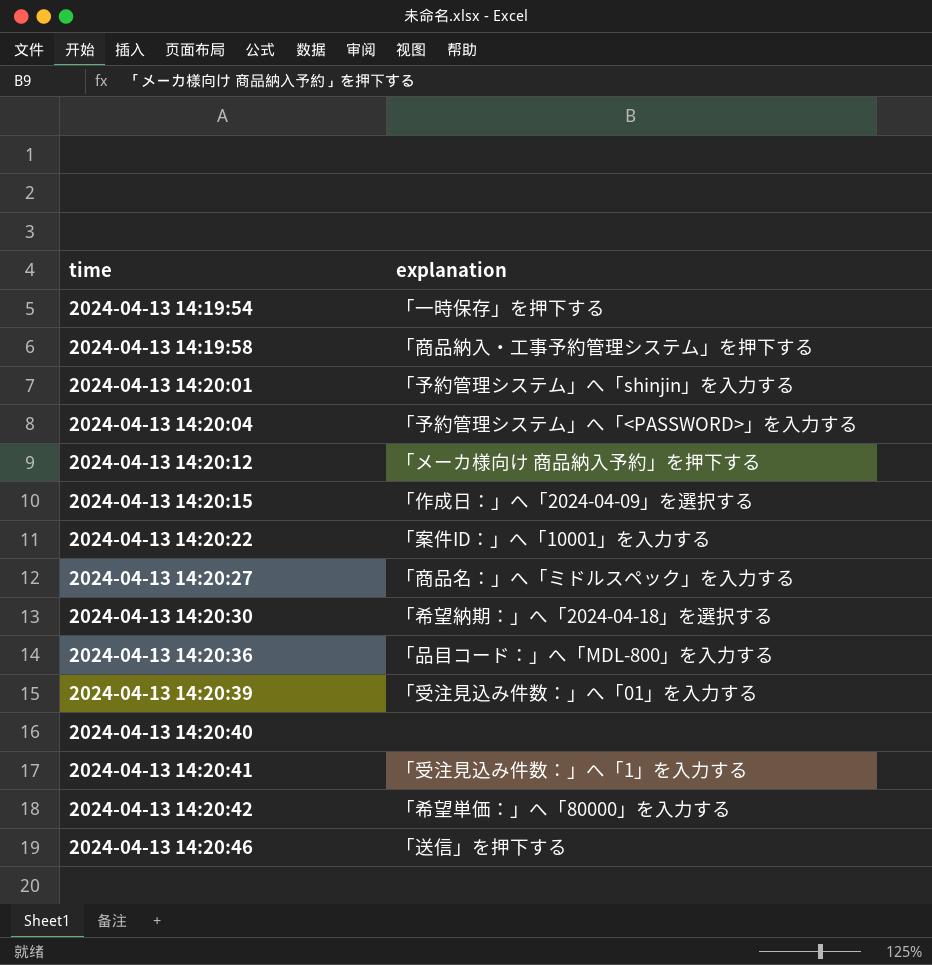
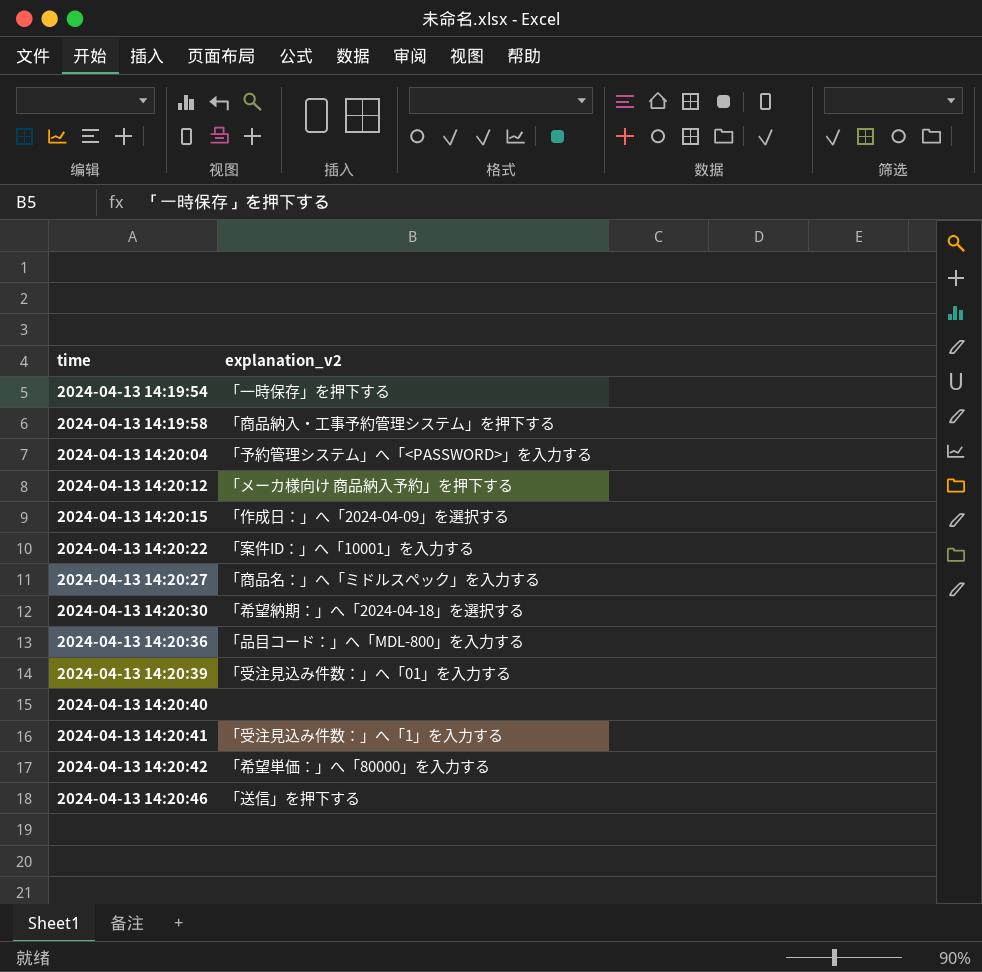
column name: explanation -> explanation_v2
row 2024-04-13 14:20:01: 「予約管理システム」へ「shinjin」を入力する -> none

